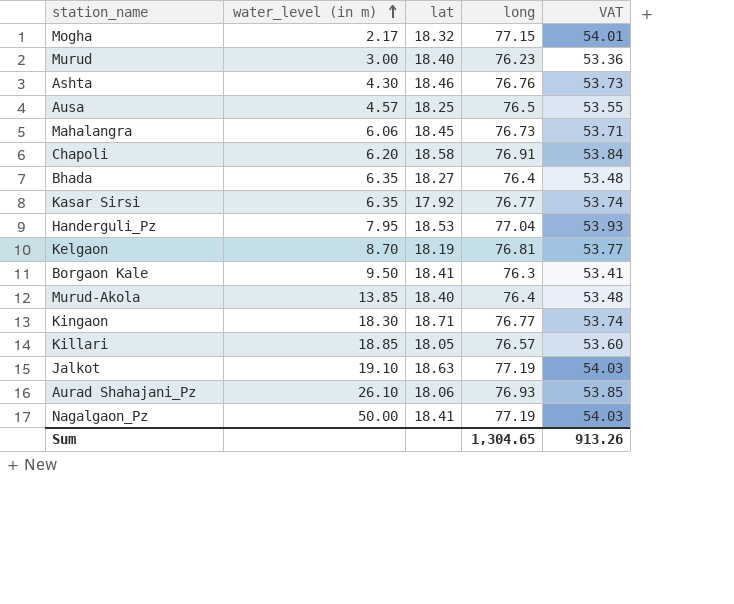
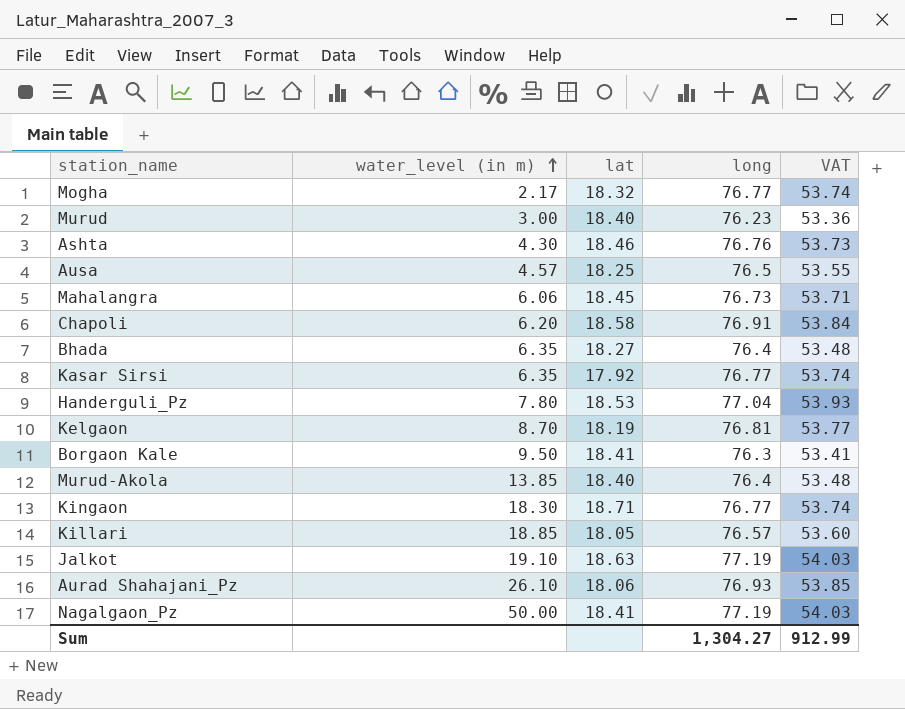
Mogha | long: 77.15 -> 76.77
Mogha | VAT: 54.01 -> 53.74
Handerguli_Pz | water_level (in m): 7.95 -> 7.80
Sum | long: 1,304.65 -> 1,304.27
Sum | VAT: 913.26 -> 912.99

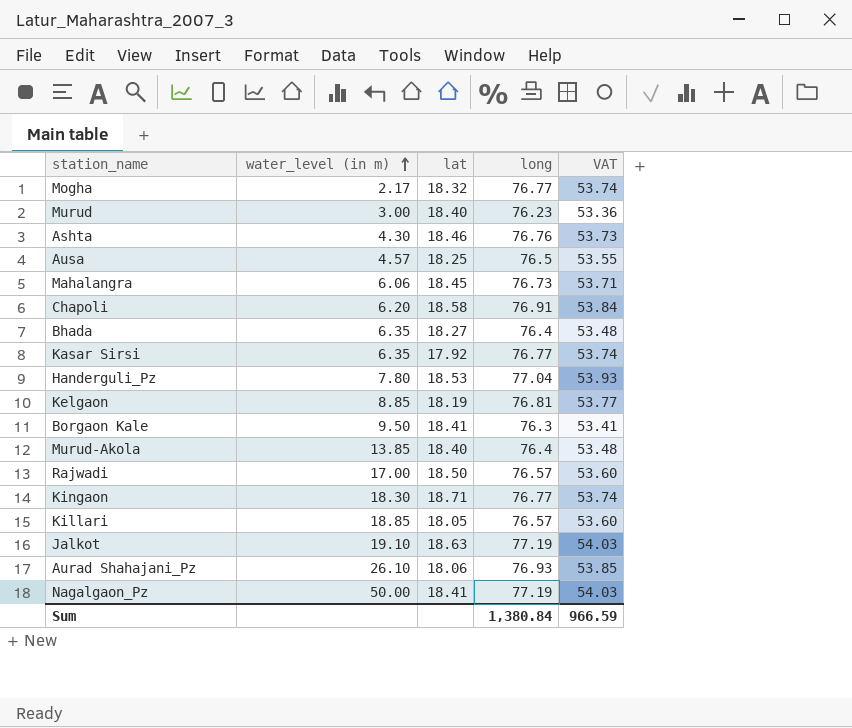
Kelgaon | water_level (in m): 8.70 -> 8.85
row Rajwadi: none -> 17.00 | 18.50 | 76.57 | 53.60
Sum | long: 1,304.27 -> 1,380.84
Sum | VAT: 912.99 -> 966.59

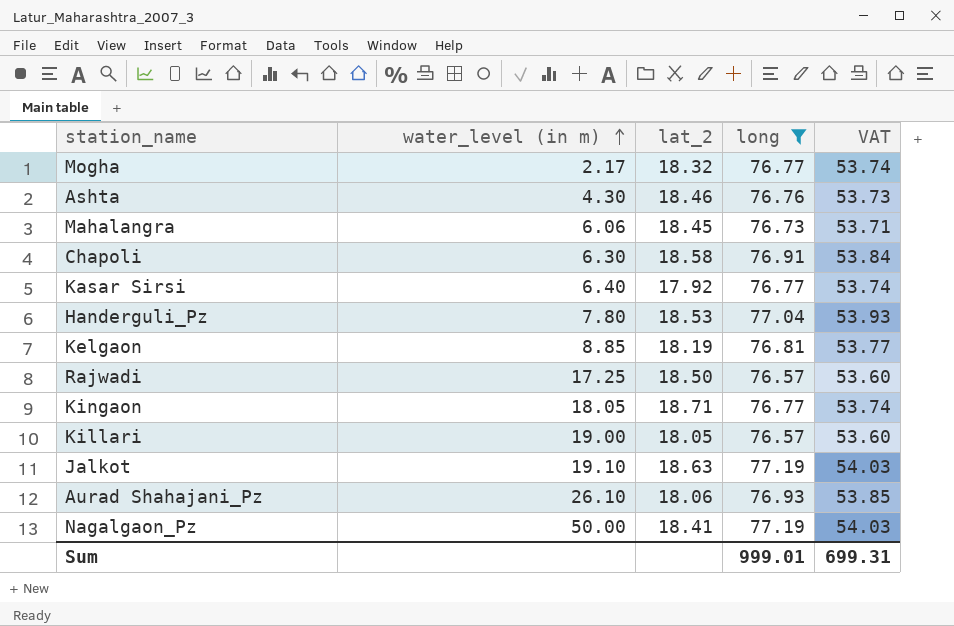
filter: none -> long >= 76.57
column name: lat -> lat_2
Chapoli | water_level (in m): 6.20 -> 6.30
Kasar Sirsi | water_level (in m): 6.35 -> 6.40
Rajwadi | water_level (in m): 17.00 -> 17.25
Kingaon | water_level (in m): 18.30 -> 18.05
Killari | water_level (in m): 18.85 -> 19.00
Sum | long: 1,380.84 -> 999.01
Sum | VAT: 966.59 -> 699.31

